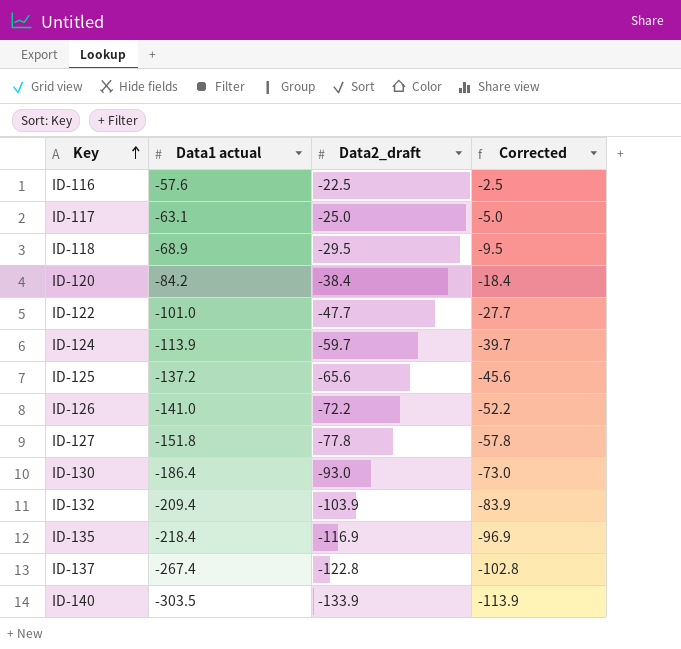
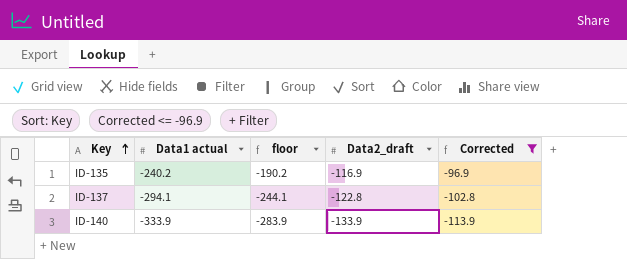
filter: none -> Corrected <= -96.9
column floor | formula: none -> [Data1 actual] + 50
ID-135 | Data1 actual: -218.4 -> -240.2
ID-137 | Data1 actual: -267.4 -> -294.1
ID-140 | Data1 actual: -303.5 -> -333.9

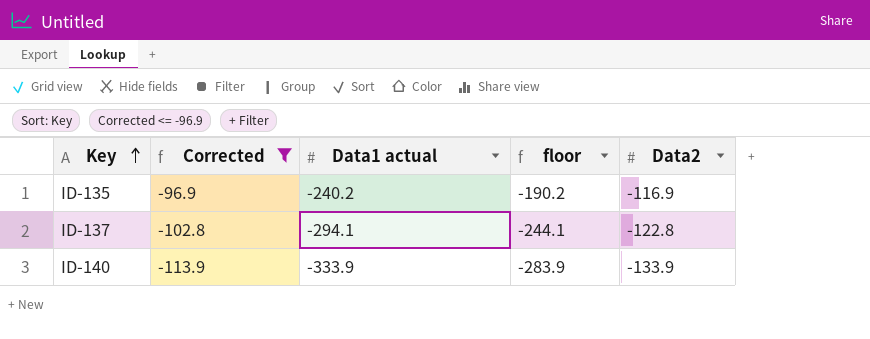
column Corrected | position: 5 -> 2
column name: Data2_draft -> Data2

